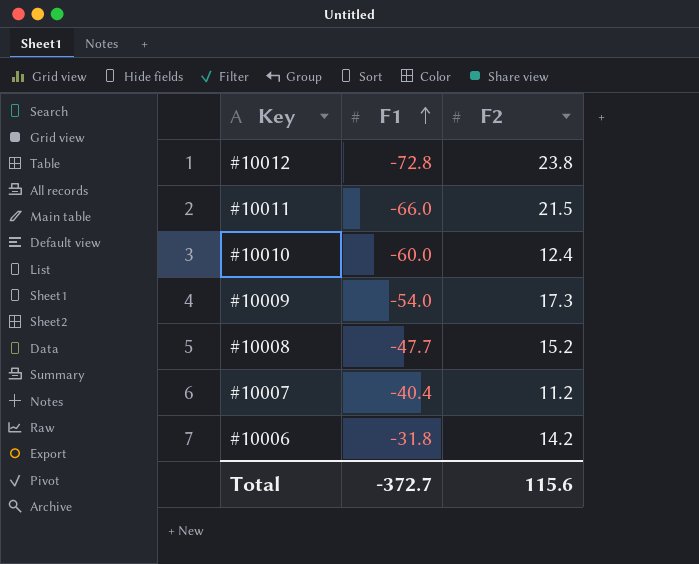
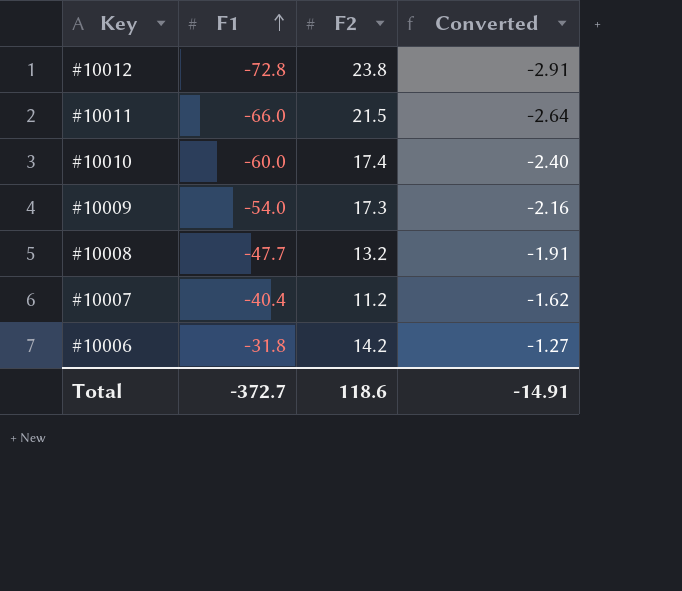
column Converted | formula: none -> [F1] * 0.04
#10010 | F2: 12.4 -> 17.4
#10008 | F2: 15.2 -> 13.2
Total | F2: 115.6 -> 118.6

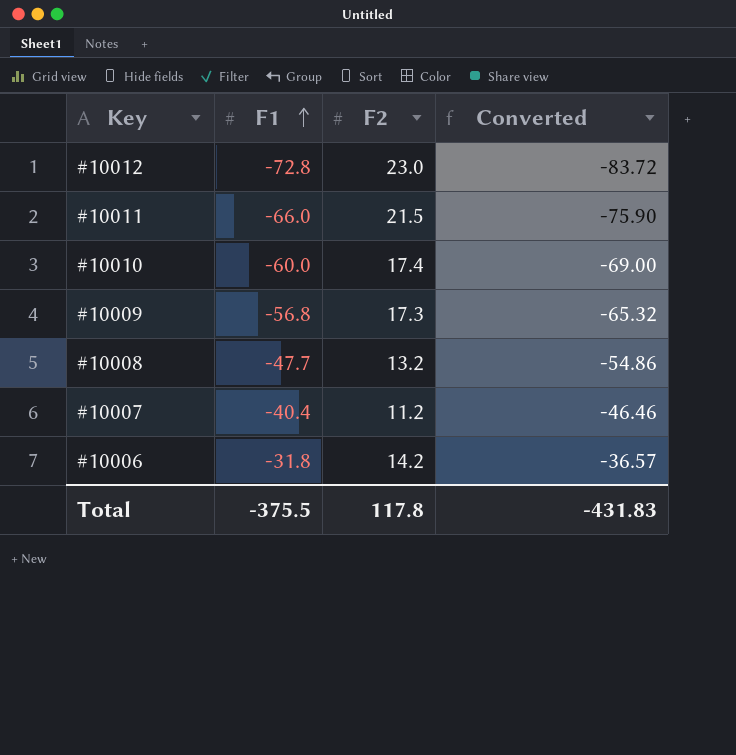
column Converted | formula: [F1] * 0.04 -> [F1] * 1.15
#10012 | F2: 23.8 -> 23.0
#10009 | F1: -54.0 -> -56.8
Total | F1: -372.7 -> -375.5
Total | F2: 118.6 -> 117.8
Total | Converted: -14.91 -> -431.83

